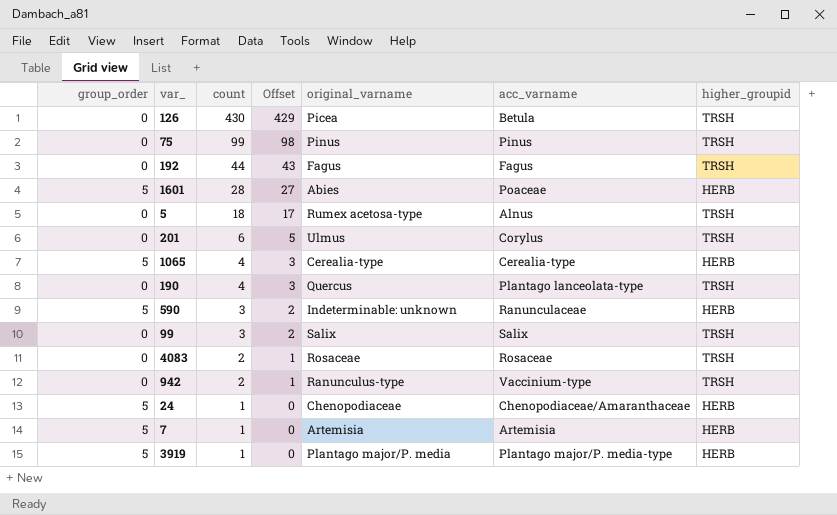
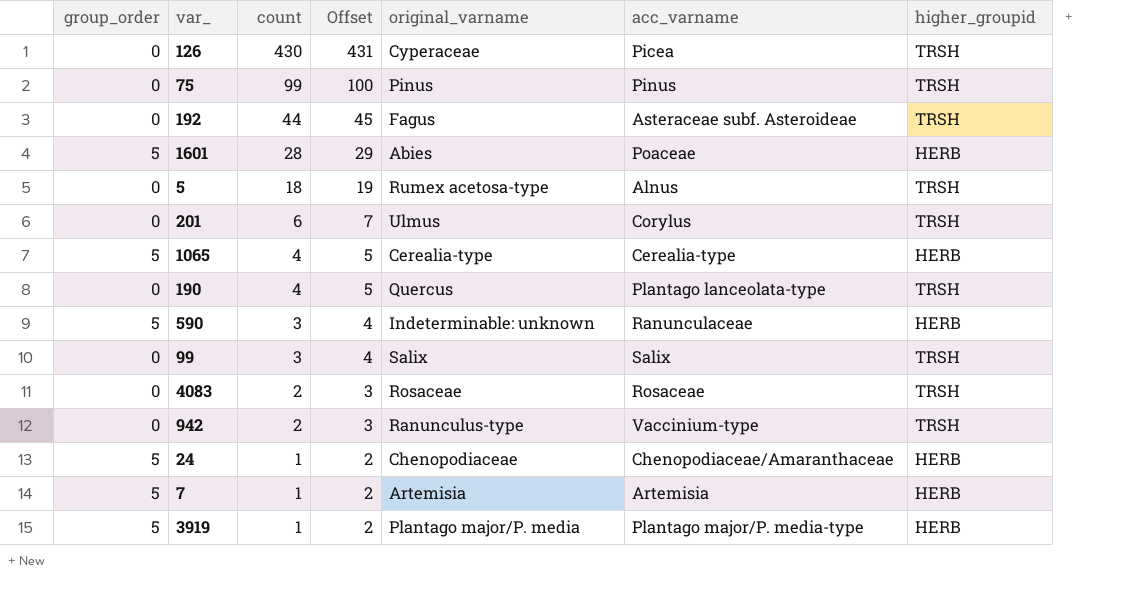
column Offset | formula: [count] - 1 -> [count] + 1
126 | original_varname: Picea -> Cyperaceae
126 | acc_varname: Betula -> Picea
192 | acc_varname: Fagus -> Asteraceae subf. Asteroideae

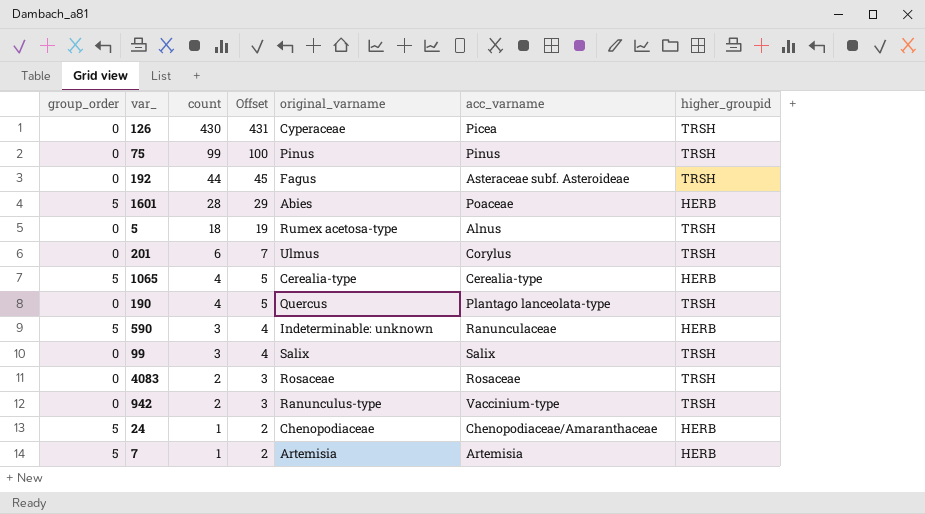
row 3919: 5 | 1 | 2 | Plantago major/P. media | Plantago major/P. media-type | HERB -> none

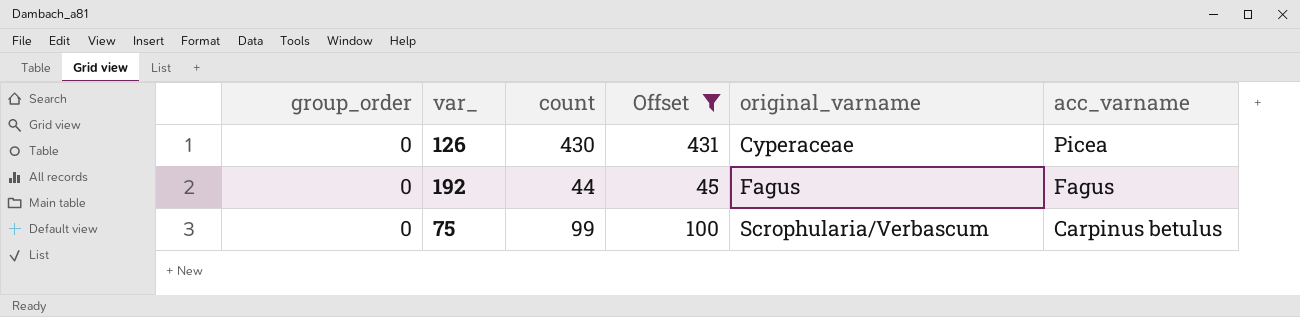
filter: none -> Offset >= 45
row order: count descending -> original_varname ascending
column higher_groupid | position: 7 -> none
192 | acc_varname: Asteraceae subf. Asteroideae -> Fagus
75 | original_varname: Pinus -> Scrophularia/Verbascum
75 | acc_varname: Pinus -> Carpinus betulus

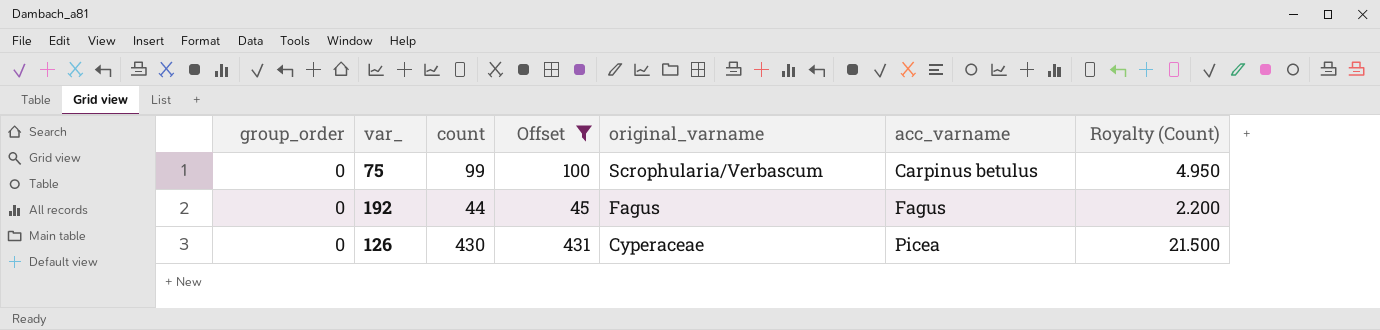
row order: original_varname ascending -> original_varname descending
column Royalty (Count) | formula: none -> [count] * 0.05

